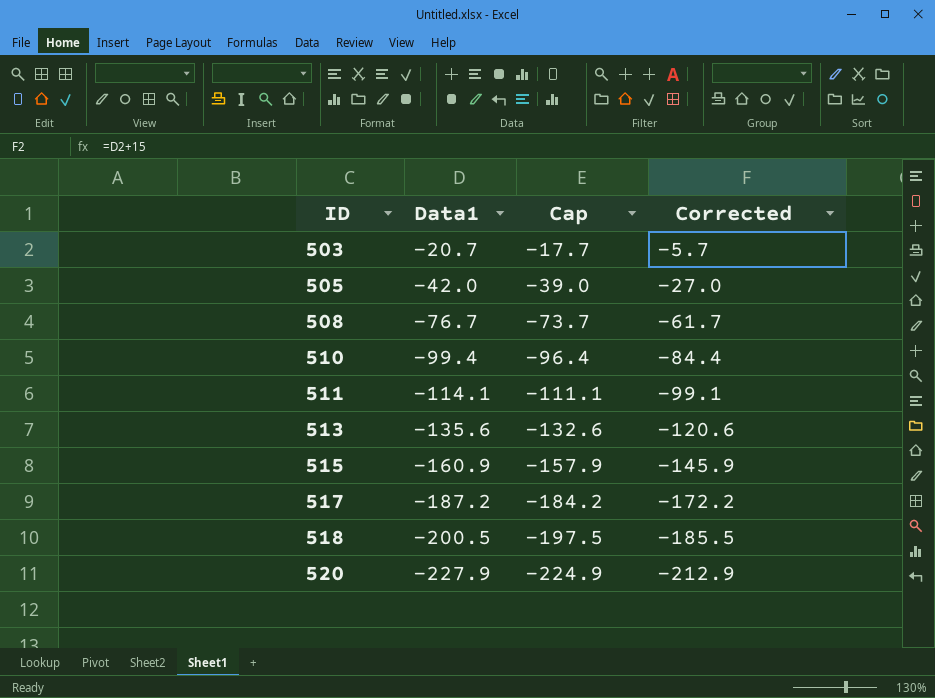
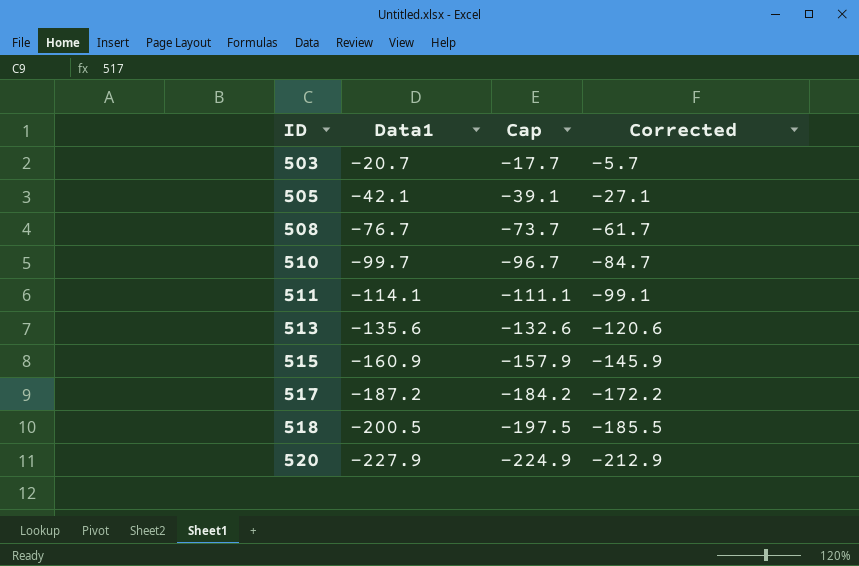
505 | Data1: -42.0 -> -42.1
505 | Cap: -39.0 -> -39.1
505 | Corrected: -27.0 -> -27.1
510 | Data1: -99.4 -> -99.7
510 | Cap: -96.4 -> -96.7
510 | Corrected: -84.4 -> -84.7

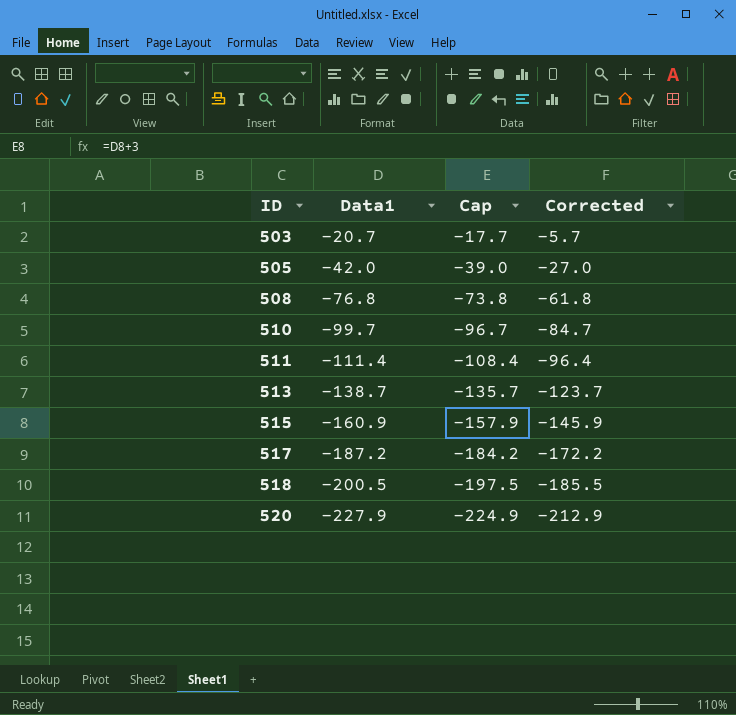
505 | Data1: -42.1 -> -42.0
505 | Cap: -39.1 -> -39.0
505 | Corrected: -27.1 -> -27.0
508 | Data1: -76.7 -> -76.8
508 | Cap: -73.7 -> -73.8
508 | Corrected: -61.7 -> -61.8
511 | Data1: -114.1 -> -111.4
511 | Cap: -111.1 -> -108.4
511 | Corrected: -99.1 -> -96.4
513 | Data1: -135.6 -> -138.7
513 | Cap: -132.6 -> -135.7
513 | Corrected: -120.6 -> -123.7

